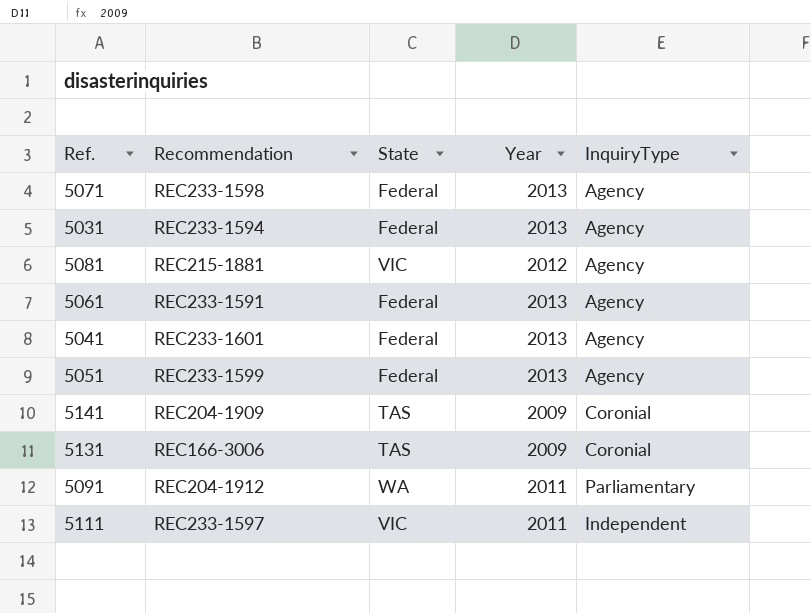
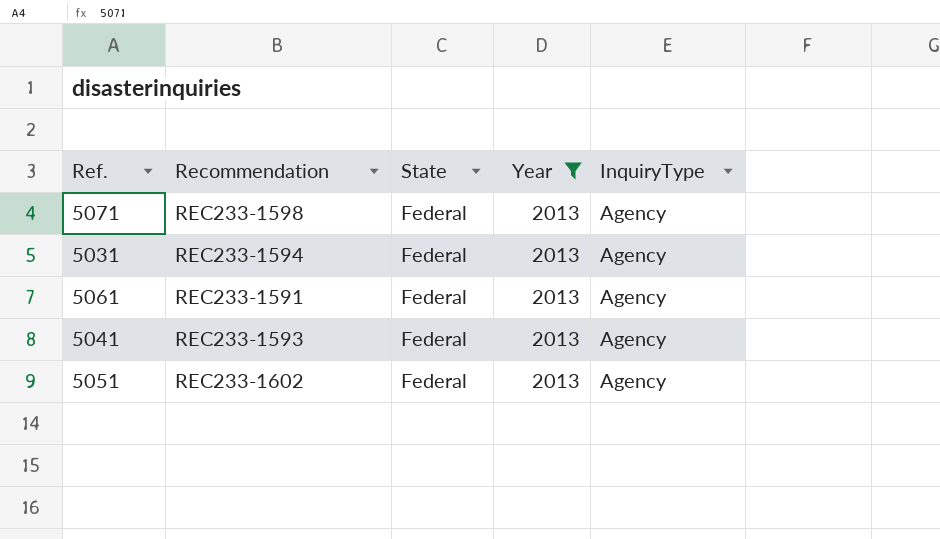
filter: none -> Year = 2013
5041 | Recommendation: REC233-1601 -> REC233-1593
5051 | Recommendation: REC233-1599 -> REC233-1602

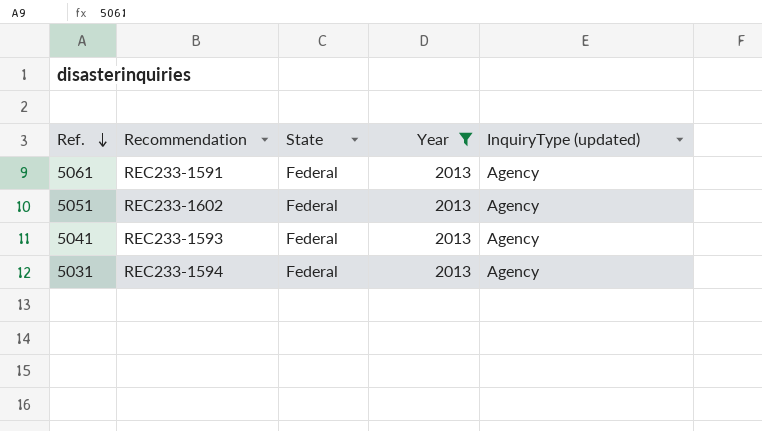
row order: none -> Ref. descending
column name: InquiryType -> InquiryType (updated)
row 5071: REC233-1598 | Federal | 2013 | Agency -> none

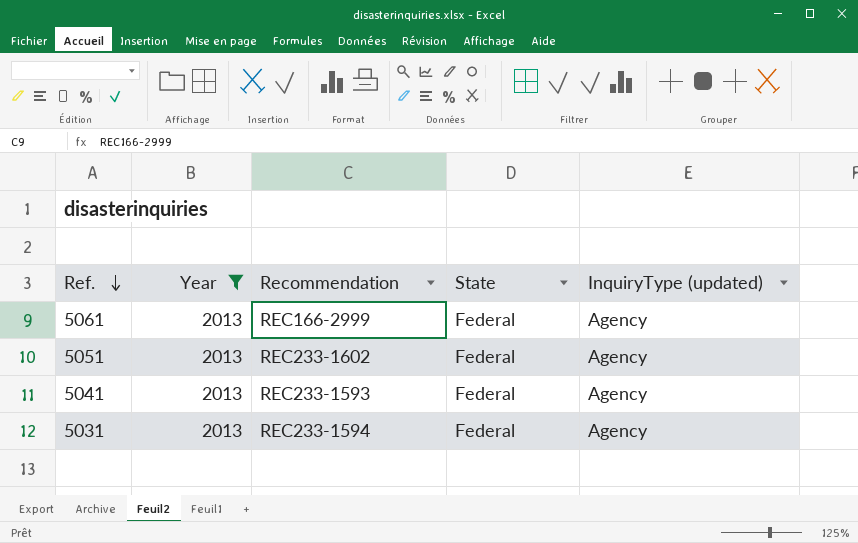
column Year | position: 4 -> 2
5061 | Recommendation: REC233-1591 -> REC166-2999

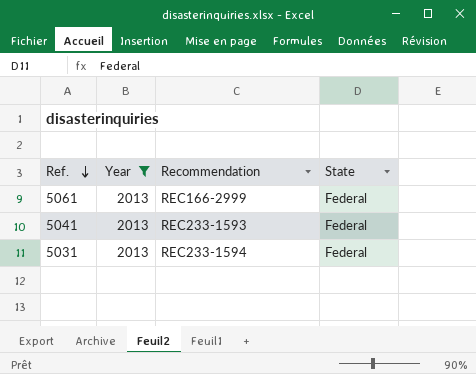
column InquiryType (updated) | position: 5 -> none
row 5051: 2013 | REC233-1602 | Federal | Agency -> none

